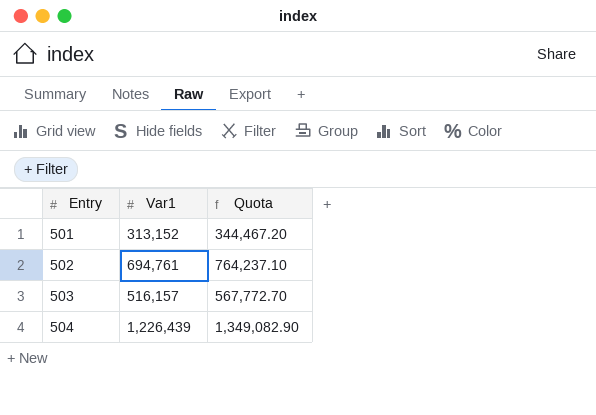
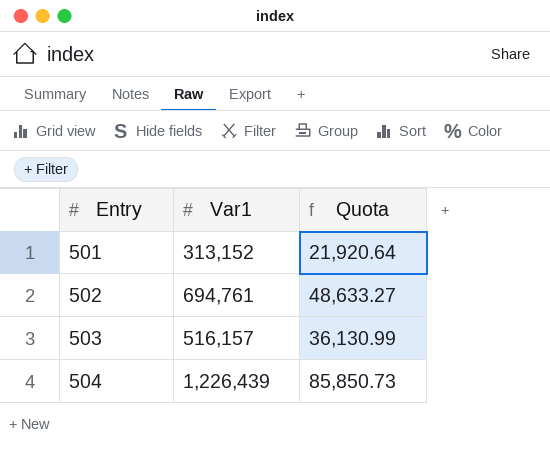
column Quota | formula: [Var1] * 1.1 -> [Var1] * 0.07

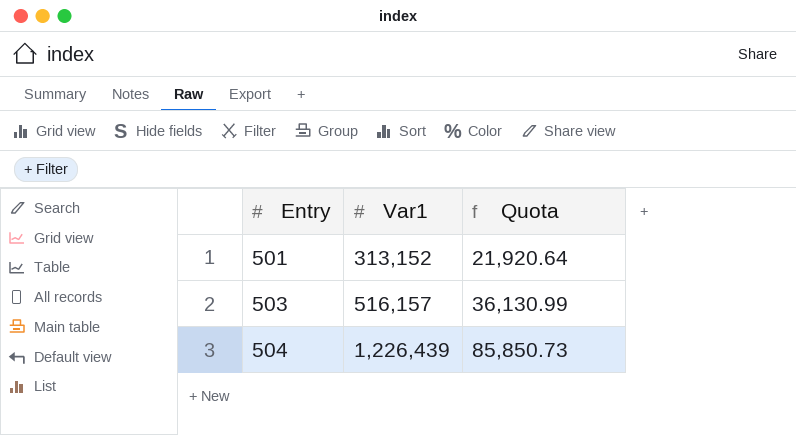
row 502: 694,761 | 48,633.27 -> none

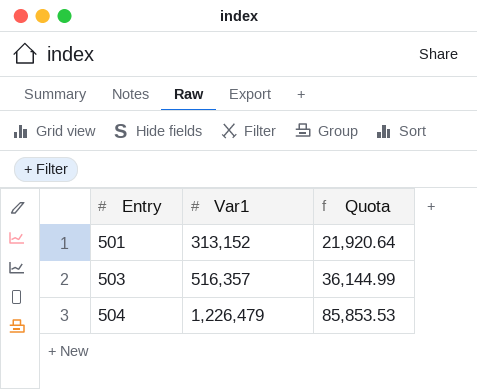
503 | Var1: 516,157 -> 516,357
503 | Quota: 36,130.99 -> 36,144.99
504 | Var1: 1,226,439 -> 1,226,479
504 | Quota: 85,850.73 -> 85,853.53

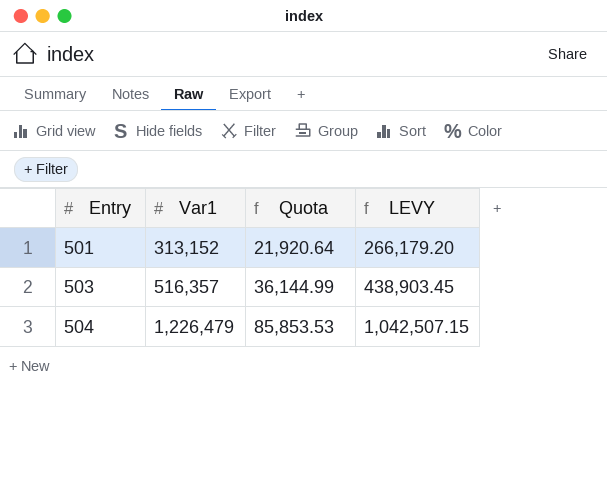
column LEVY | formula: none -> [Var1] * 0.85

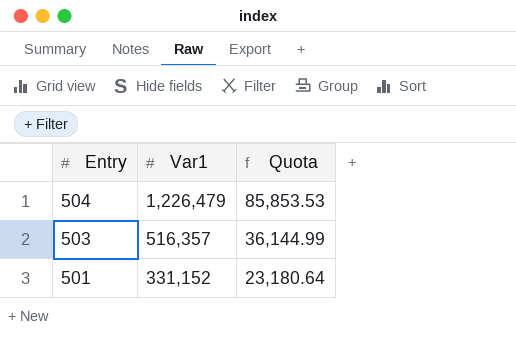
row order: Entry ascending -> Entry descending
column LEVY | formula: [Var1] * 0.85 -> none
501 | Var1: 313,152 -> 331,152
501 | Quota: 21,920.64 -> 23,180.64

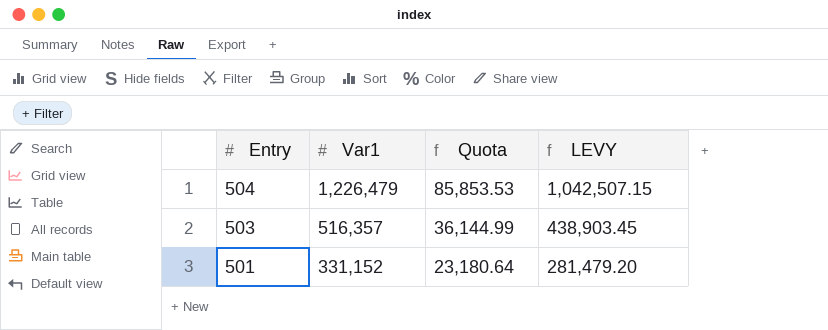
column LEVY | formula: none -> [Var1] * 0.85

